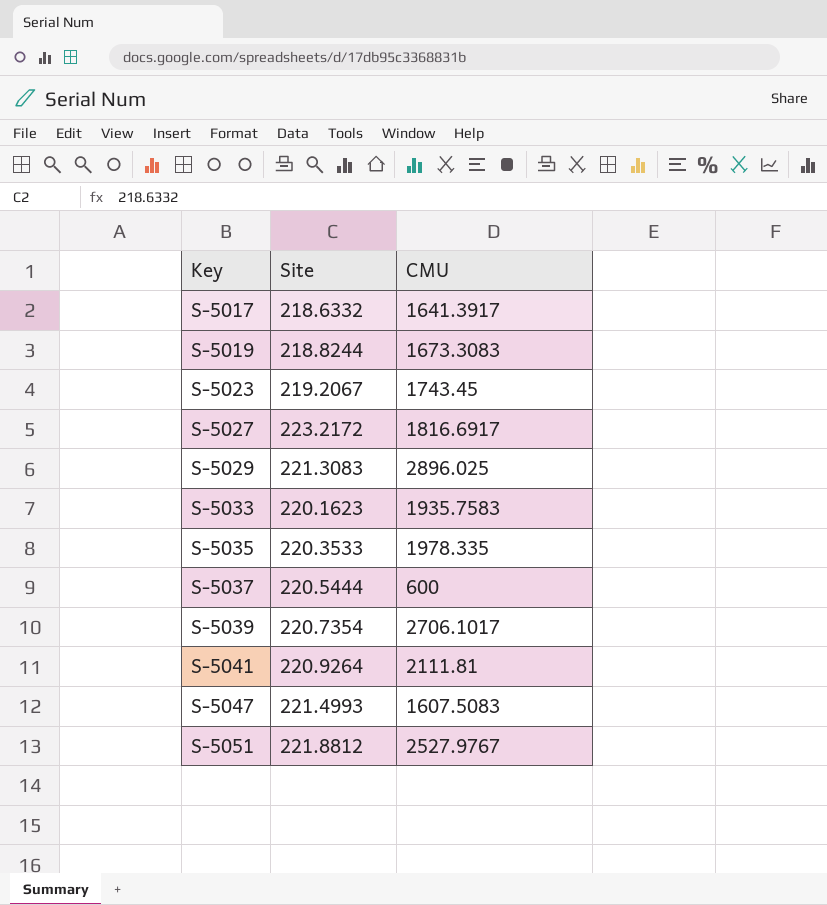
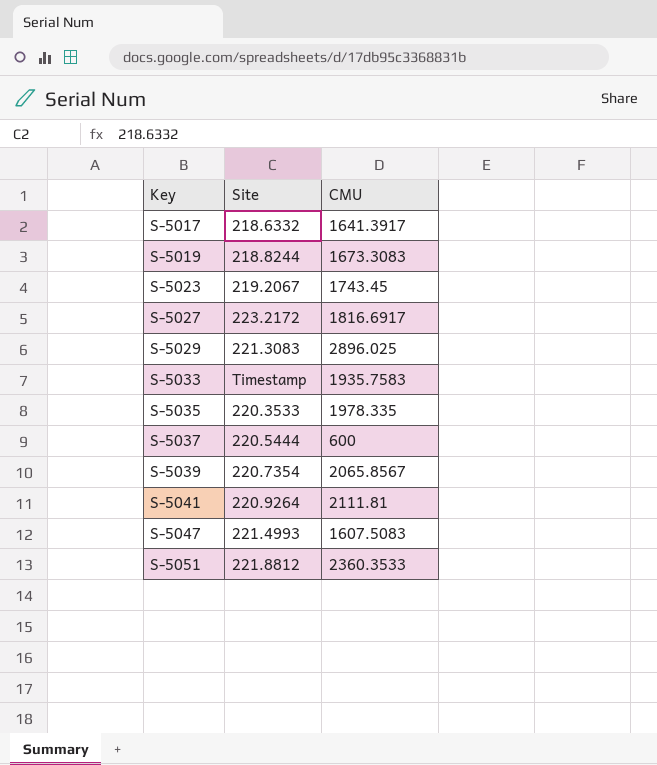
S-5033 | Site: 220.1623 -> Timestamp
S-5039 | CMU: 2706.1017 -> 2065.8567
S-5051 | CMU: 2527.9767 -> 2360.3533

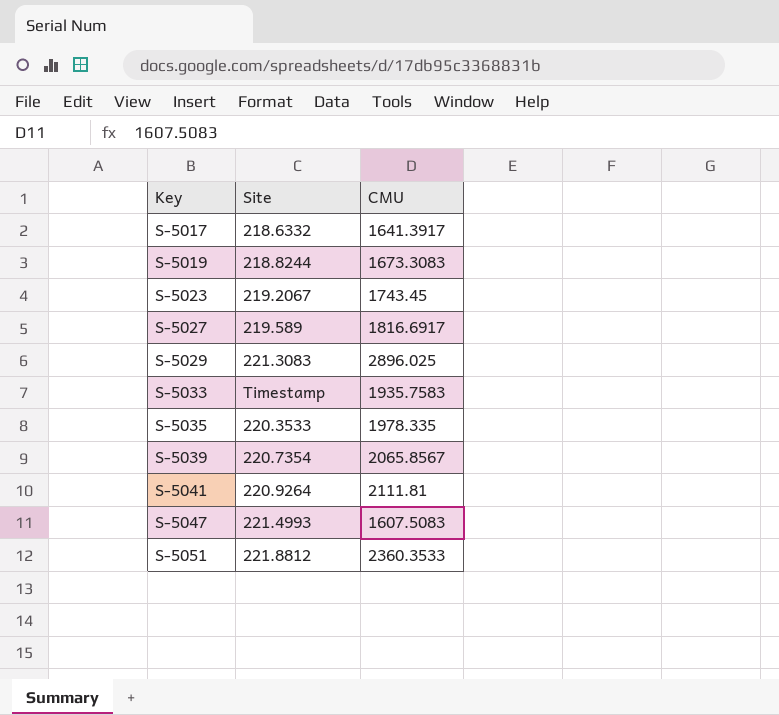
row S-5037: 220.5444 | 600 -> none
S-5027 | Site: 223.2172 -> 219.589

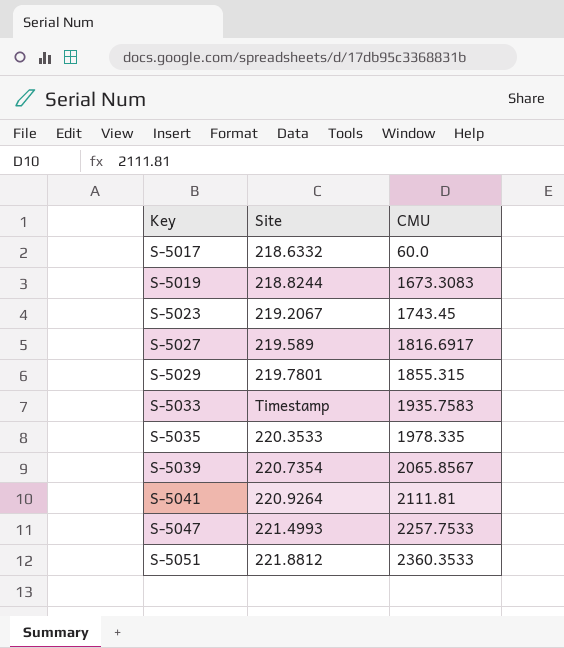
S-5017 | CMU: 1641.3917 -> 60.0
S-5029 | Site: 221.3083 -> 219.7801
S-5029 | CMU: 2896.025 -> 1855.315
S-5047 | CMU: 1607.5083 -> 2257.7533

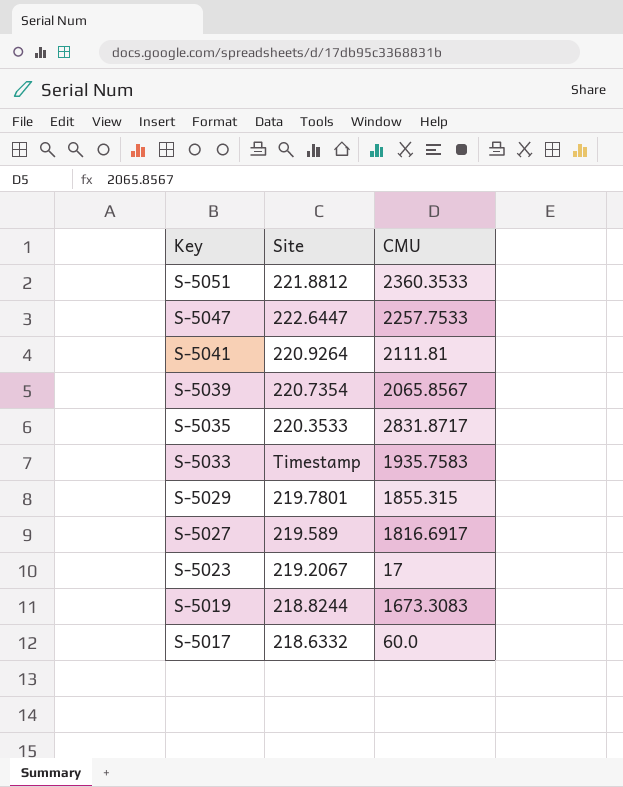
row order: Key ascending -> Key descending
S-5047 | Site: 221.4993 -> 222.6447
S-5035 | CMU: 1978.335 -> 2831.8717
S-5023 | CMU: 1743.45 -> 17

